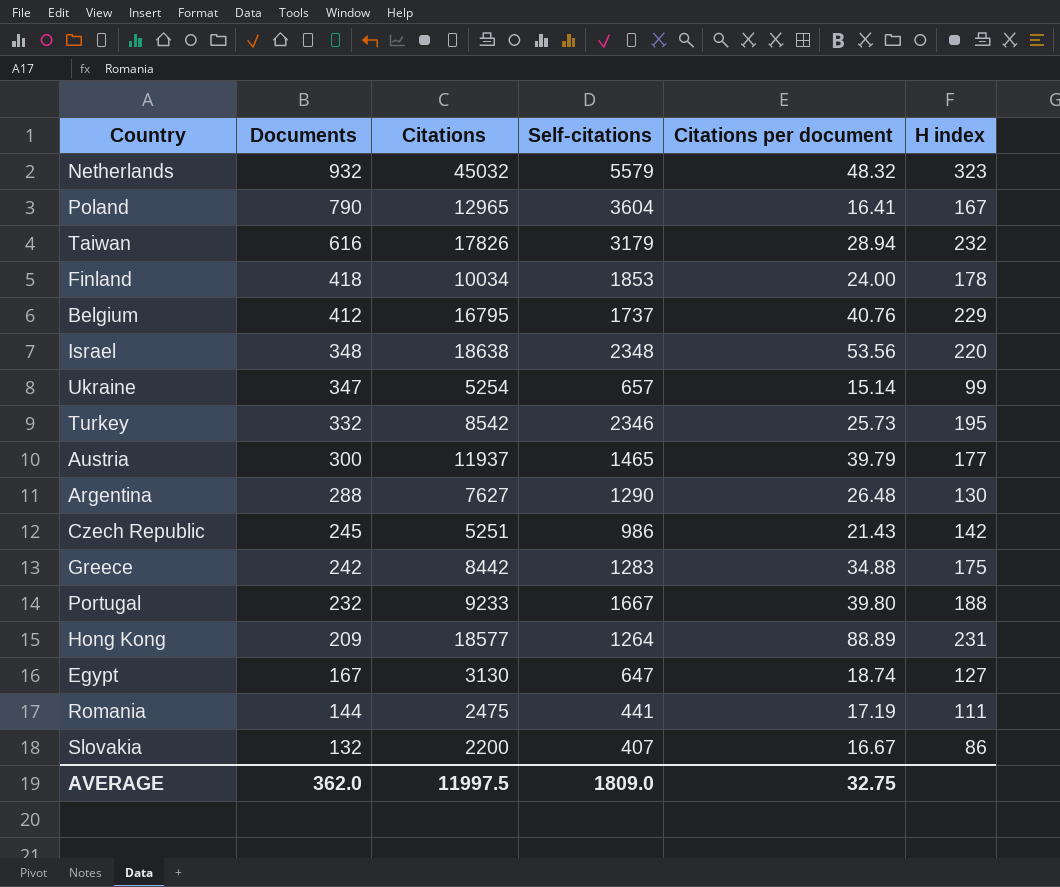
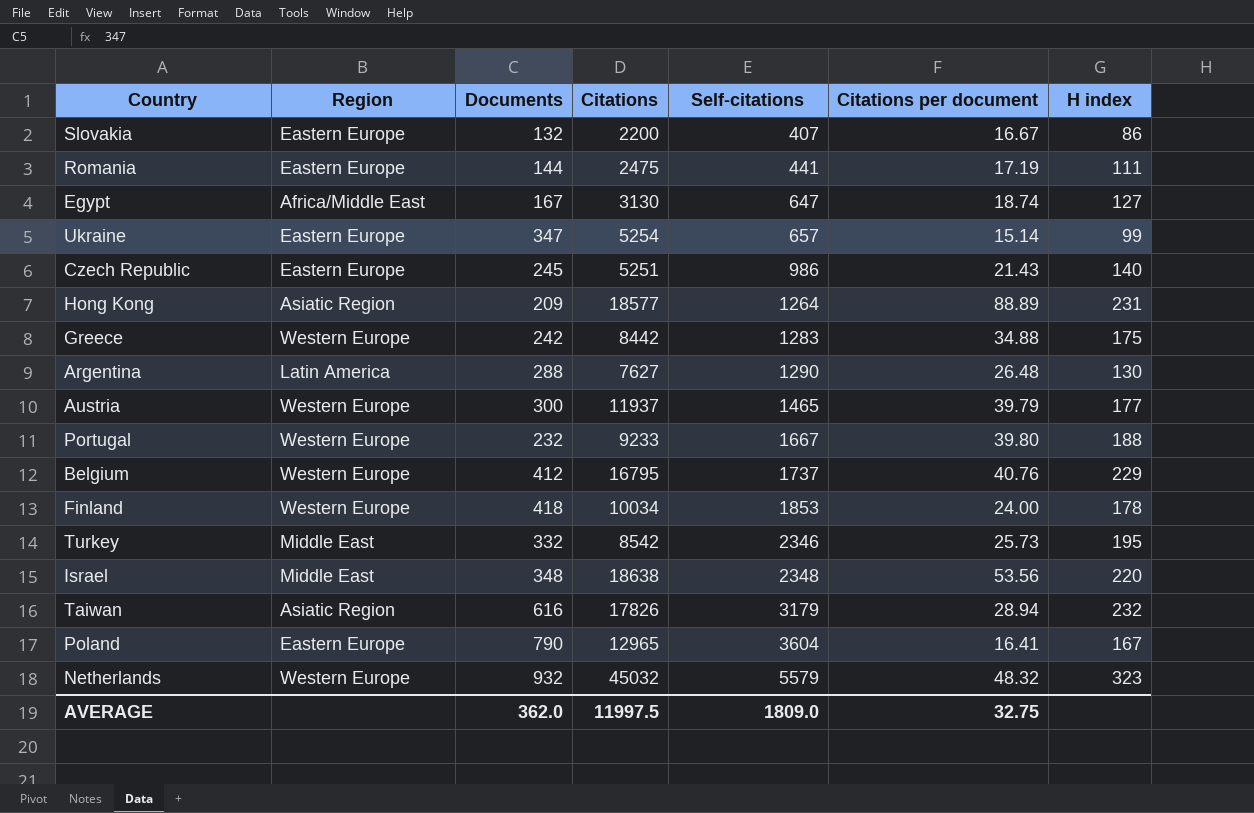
row order: Documents descending -> Self-citations ascending
column Region | position: none -> 2
Czech Republic | H index: 142 -> 140

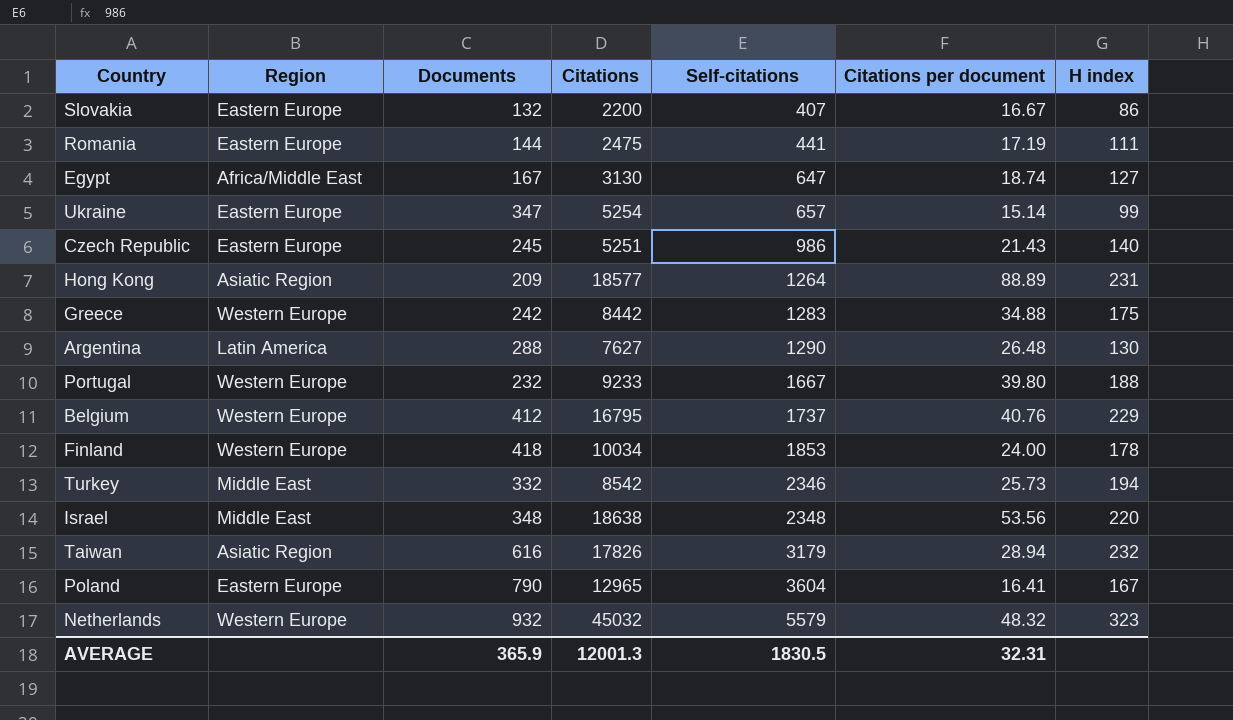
row Austria: Western Europe | 300 | 11937 | 1465 | 39.79 | 177 -> none
Turkey | H index: 195 -> 194
AVERAGE | Documents: 362.0 -> 365.9
AVERAGE | Citations: 11997.5 -> 12001.3
AVERAGE | Self-citations: 1809.0 -> 1830.5
AVERAGE | Citations per document: 32.75 -> 32.31

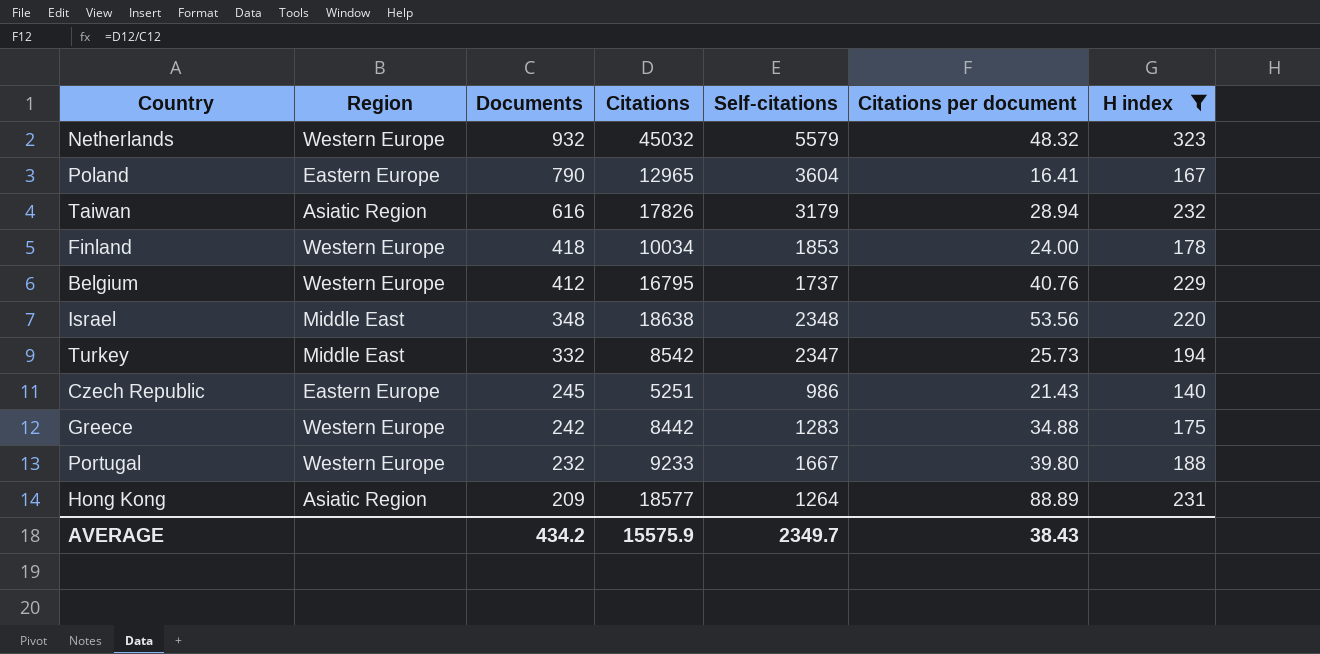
filter: none -> H index >= 140
row order: Self-citations ascending -> Documents descending
Turkey | Self-citations: 2346 -> 2347
AVERAGE | Documents: 365.9 -> 434.2
AVERAGE | Citations: 12001.3 -> 15575.9
AVERAGE | Self-citations: 1830.5 -> 2349.7
AVERAGE | Citations per document: 32.31 -> 38.43

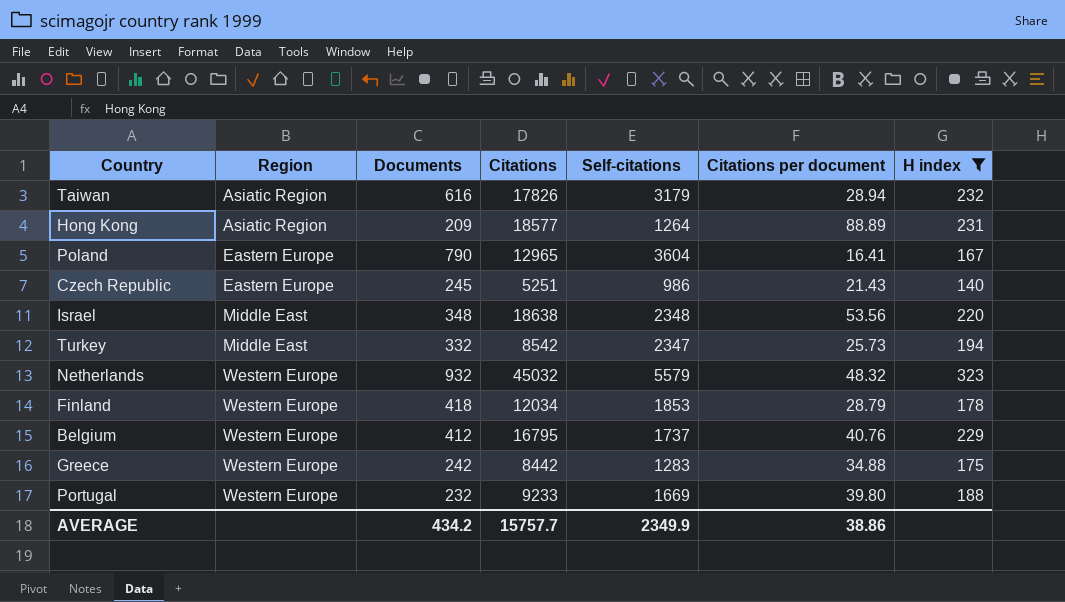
row order: Documents descending -> Region ascending
Finland | Citations: 10034 -> 12034
Finland | Citations per document: 24.00 -> 28.79
Portugal | Self-citations: 1667 -> 1669
AVERAGE | Citations: 15575.9 -> 15757.7
AVERAGE | Self-citations: 2349.7 -> 2349.9
AVERAGE | Citations per document: 38.43 -> 38.86

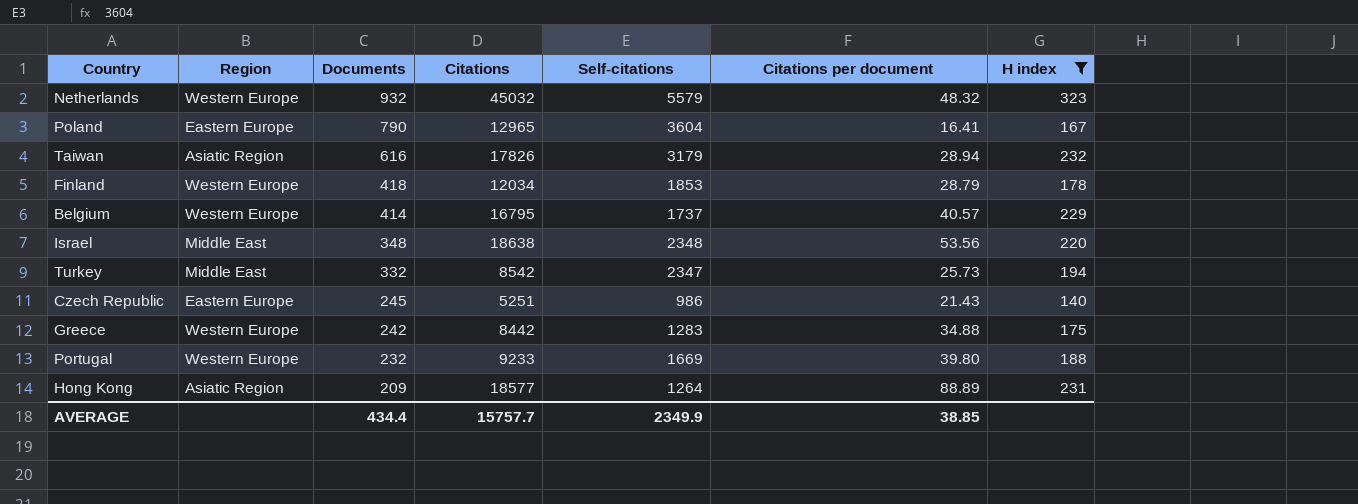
row order: Region ascending -> Documents descending
Belgium | Documents: 412 -> 414
Belgium | Citations per document: 40.76 -> 40.57
AVERAGE | Documents: 434.2 -> 434.4
AVERAGE | Citations per document: 38.86 -> 38.85

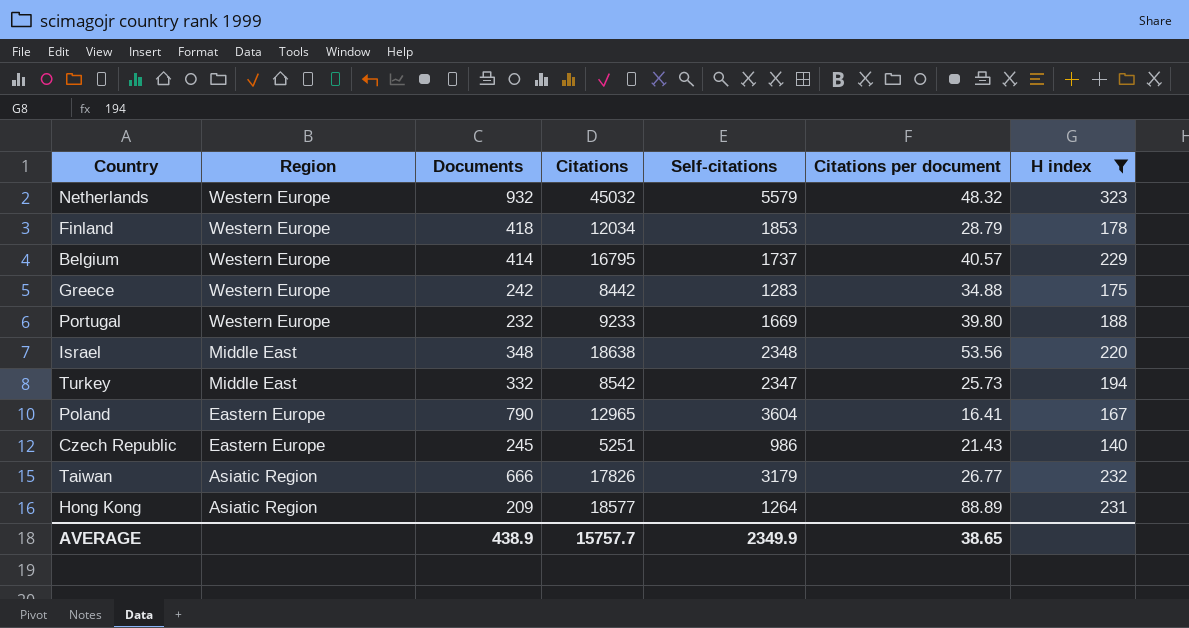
row order: Documents descending -> Region descending
Taiwan | Documents: 616 -> 666
Taiwan | Citations per document: 28.94 -> 26.77
AVERAGE | Documents: 434.4 -> 438.9
AVERAGE | Citations per document: 38.85 -> 38.65

